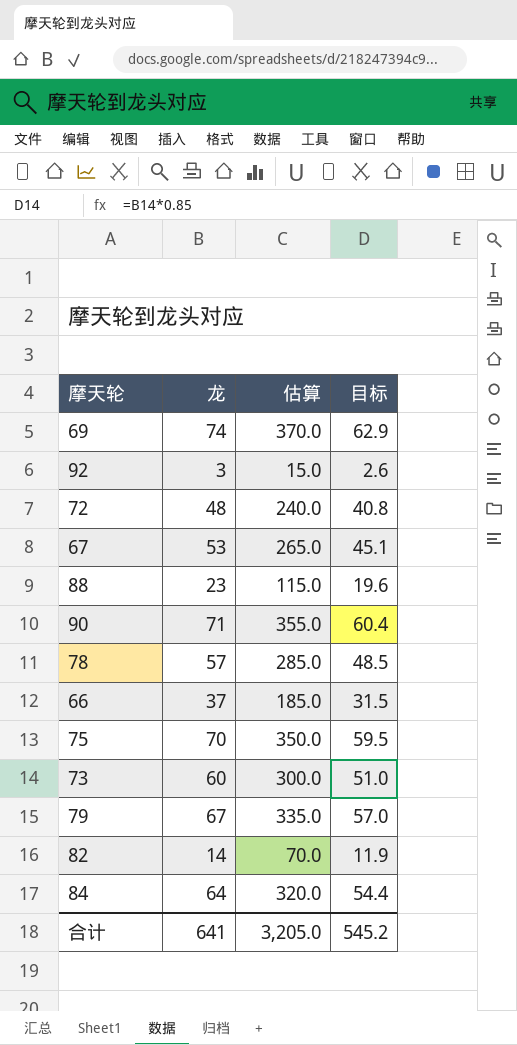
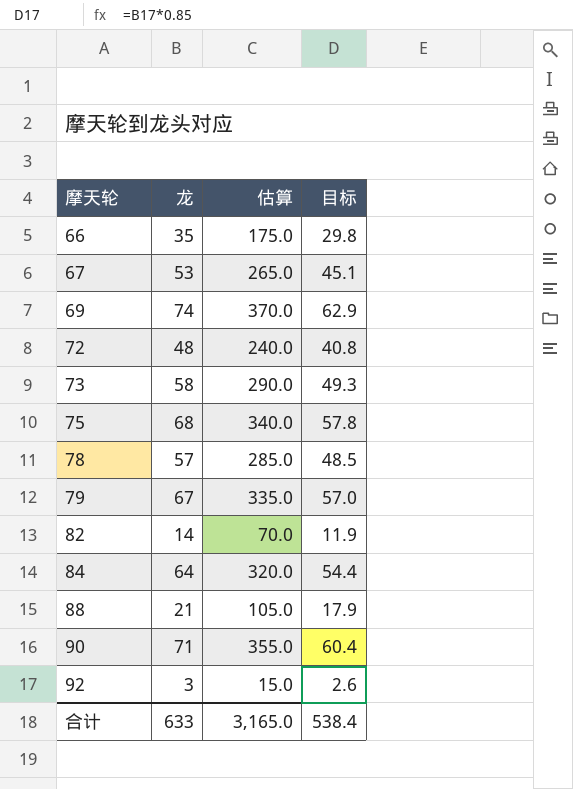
row order: none -> 摩天轮 ascending
66 | 龙: 37 -> 35
66 | 估算: 185.0 -> 175.0
66 | 目标: 31.5 -> 29.8
73 | 龙: 60 -> 58
73 | 估算: 300.0 -> 290.0
73 | 目标: 51.0 -> 49.3
75 | 龙: 70 -> 68
75 | 估算: 350.0 -> 340.0
75 | 目标: 59.5 -> 57.8
88 | 龙: 23 -> 21
88 | 估算: 115.0 -> 105.0
88 | 目标: 19.6 -> 17.9
合计 | 龙: 641 -> 633
合计 | 估算: 3,205.0 -> 3,165.0
合计 | 目标: 545.2 -> 538.4

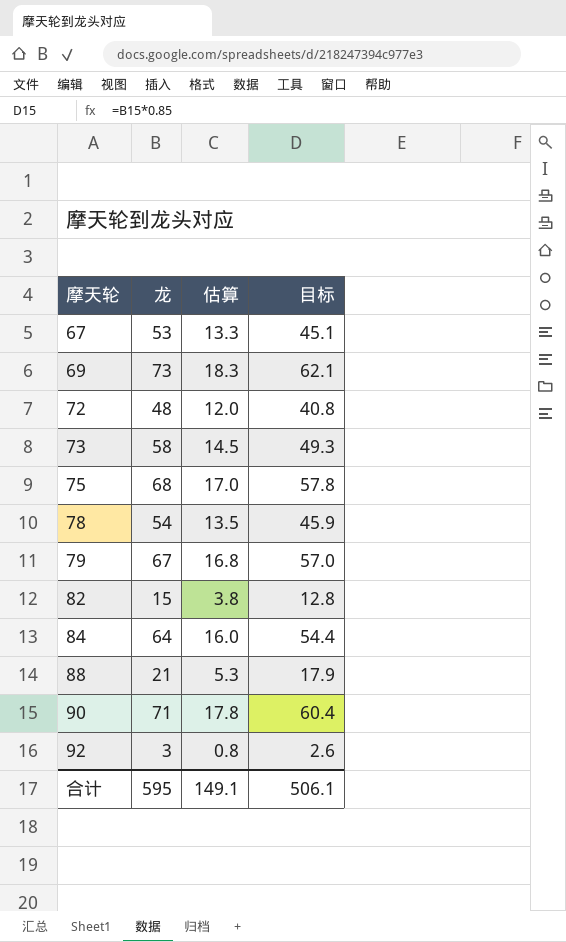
column 估算 | formula: [龙] * 5 -> [龙] * 0.25
row 66: 35 | 175.0 | 29.8 -> none
69 | 龙: 74 -> 73
69 | 目标: 62.9 -> 62.1
78 | 龙: 57 -> 54
78 | 目标: 48.5 -> 45.9
82 | 龙: 14 -> 15
82 | 目标: 11.9 -> 12.8
合计 | 龙: 633 -> 595
合计 | 估算: 3,165.0 -> 149.1
合计 | 目标: 538.4 -> 506.1

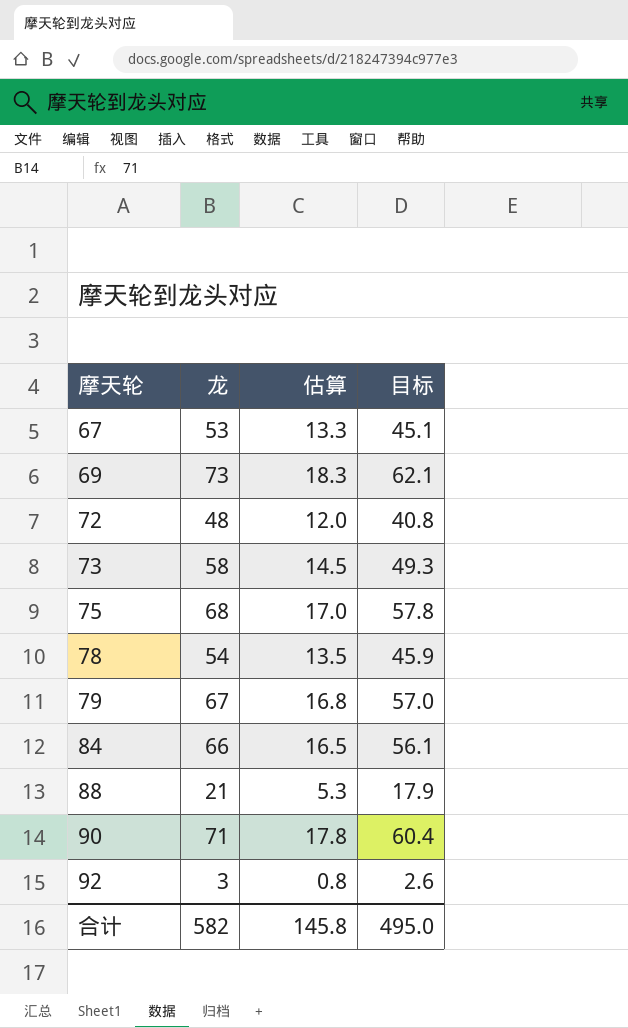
row 82: 15 | 3.8 | 12.8 -> none
84 | 龙: 64 -> 66
84 | 估算: 16.0 -> 16.5
84 | 目标: 54.4 -> 56.1
合计 | 龙: 595 -> 582
合计 | 估算: 149.1 -> 145.8
合计 | 目标: 506.1 -> 495.0

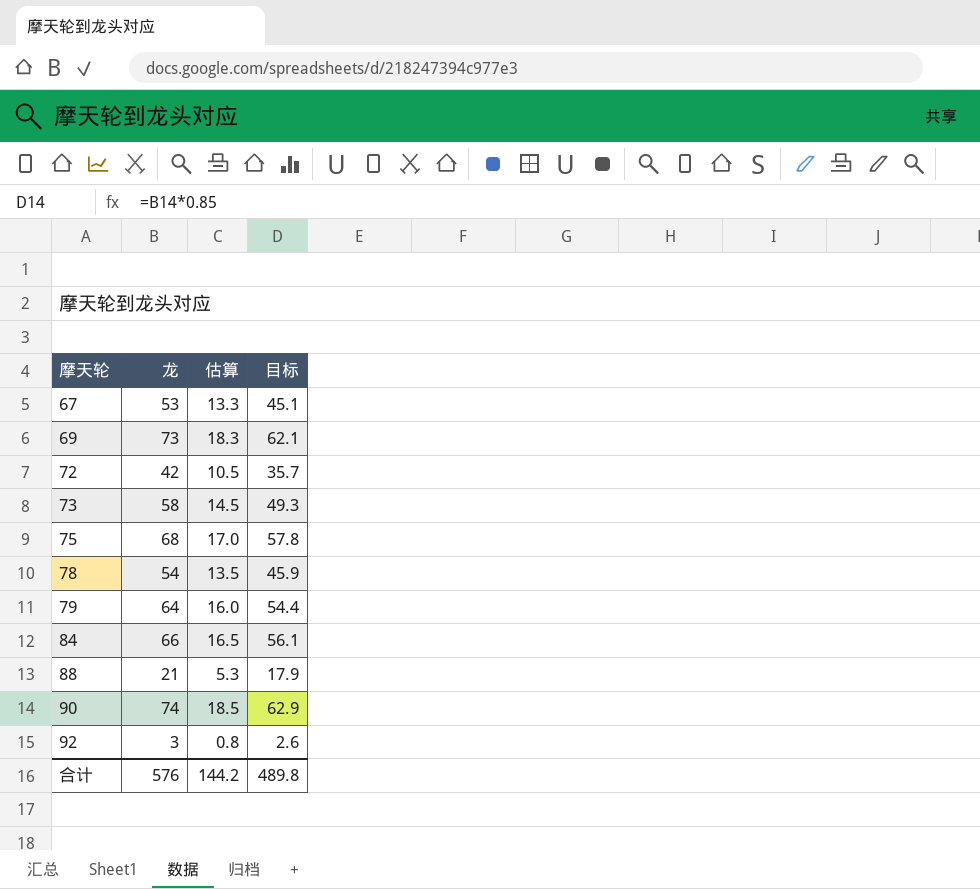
72 | 龙: 48 -> 42
72 | 估算: 12.0 -> 10.5
72 | 目标: 40.8 -> 35.7
79 | 龙: 67 -> 64
79 | 估算: 16.8 -> 16.0
79 | 目标: 57.0 -> 54.4
90 | 龙: 71 -> 74
90 | 估算: 17.8 -> 18.5
90 | 目标: 60.4 -> 62.9
合计 | 龙: 582 -> 576
合计 | 估算: 145.8 -> 144.2
合计 | 目标: 495.0 -> 489.8

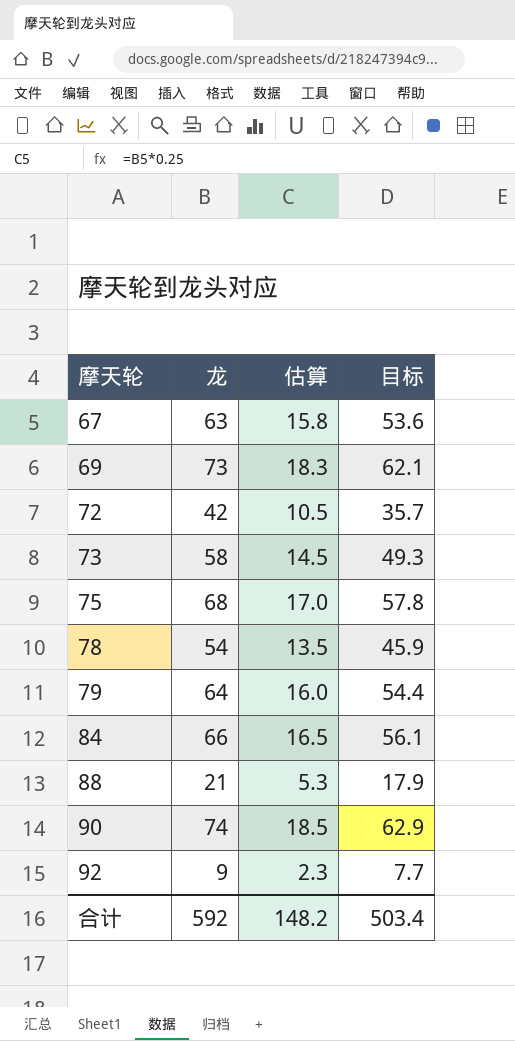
67 | 龙: 53 -> 63
67 | 估算: 13.3 -> 15.8
67 | 目标: 45.1 -> 53.6
92 | 龙: 3 -> 9
92 | 估算: 0.8 -> 2.3
92 | 目标: 2.6 -> 7.7
合计 | 龙: 576 -> 592
合计 | 估算: 144.2 -> 148.2
合计 | 目标: 489.8 -> 503.4

